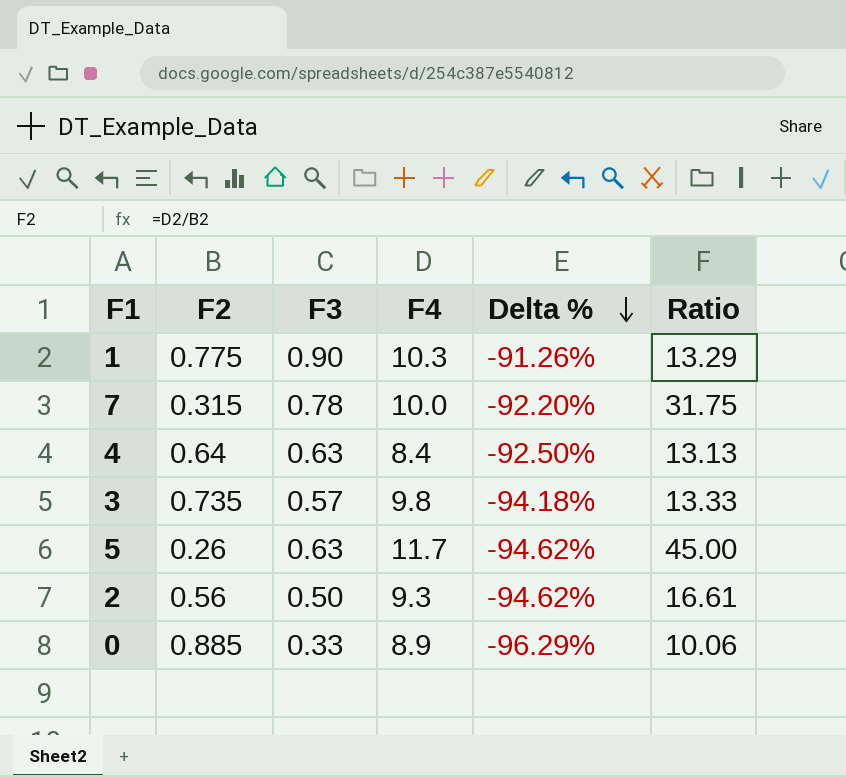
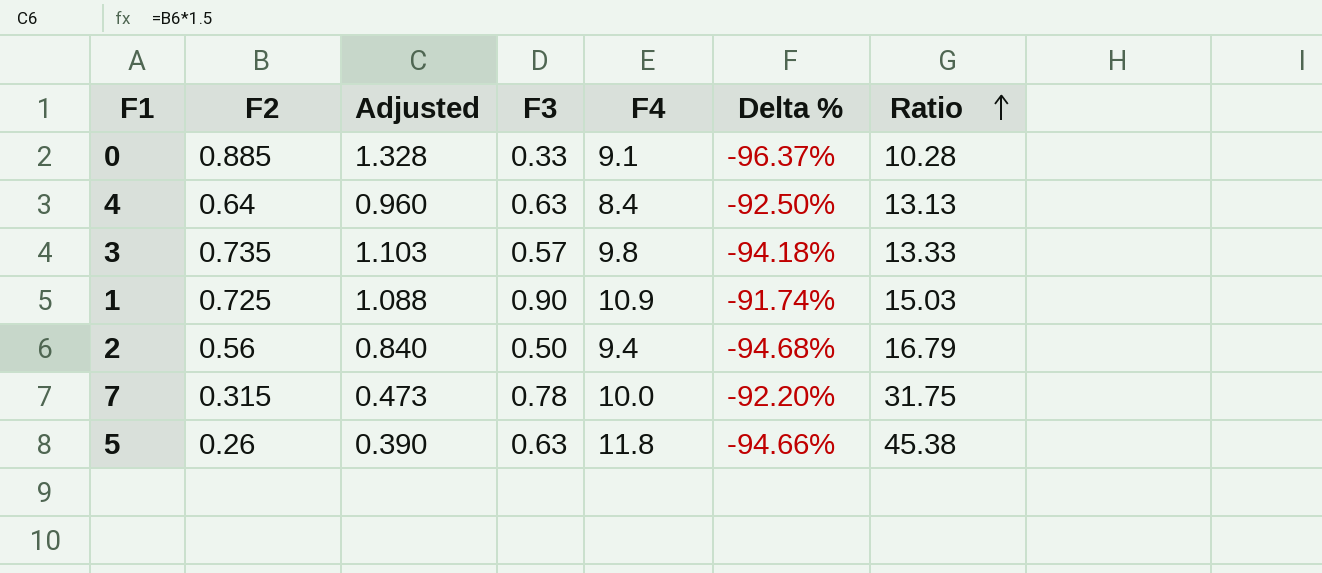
row order: Delta % descending -> Ratio ascending
column Adjusted | formula: none -> [F2] * 1.5
0 | F4: 8.9 -> 9.1
0 | Delta %: -96.29% -> -96.37%
0 | Ratio: 10.06 -> 10.28
1 | F2: 0.775 -> 0.725
1 | F4: 10.3 -> 10.9
1 | Delta %: -91.26% -> -91.74%
1 | Ratio: 13.29 -> 15.03
2 | F4: 9.3 -> 9.4
2 | Delta %: -94.62% -> -94.68%
2 | Ratio: 16.61 -> 16.79
5 | F4: 11.7 -> 11.8
5 | Delta %: -94.62% -> -94.66%
5 | Ratio: 45.00 -> 45.38

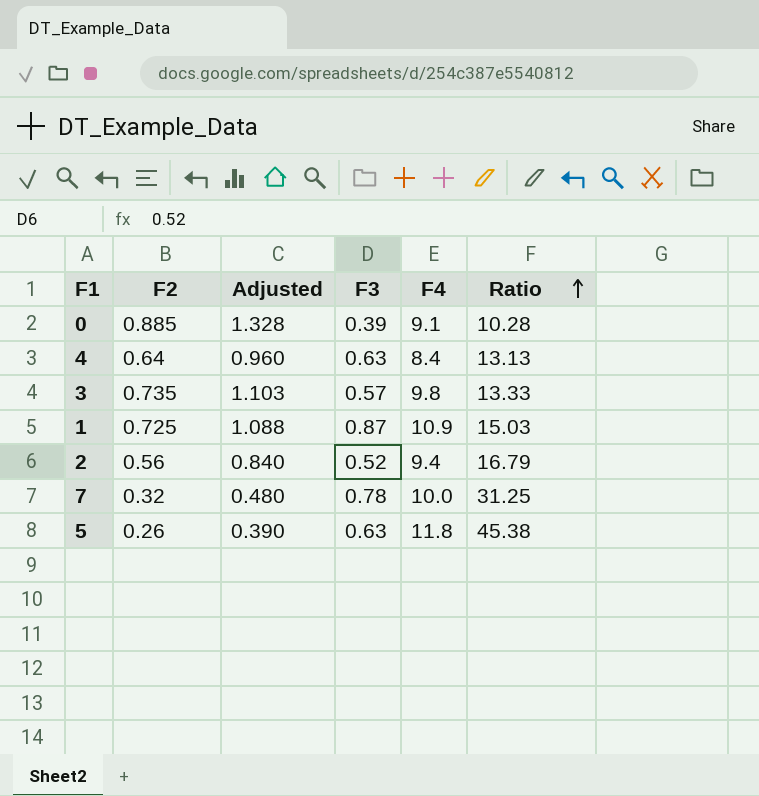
column Delta % | formula: ([F3] - [F4]) / [F4] -> none
0 | F3: 0.33 -> 0.39
1 | F3: 0.90 -> 0.87
2 | F3: 0.50 -> 0.52
7 | F2: 0.315 -> 0.32
7 | Adjusted: 0.473 -> 0.480
7 | Ratio: 31.75 -> 31.25

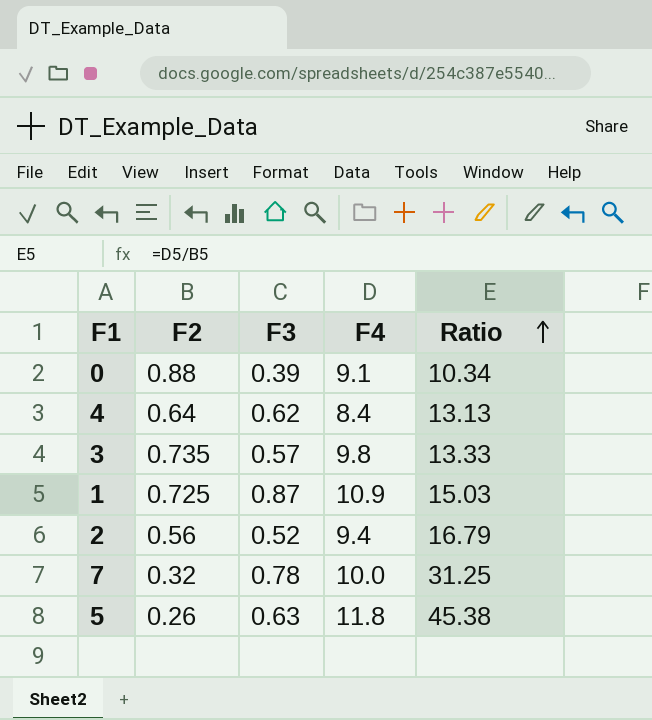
column Adjusted | formula: [F2] * 1.5 -> none
0 | F2: 0.885 -> 0.88
0 | Ratio: 10.28 -> 10.34
4 | F3: 0.63 -> 0.62

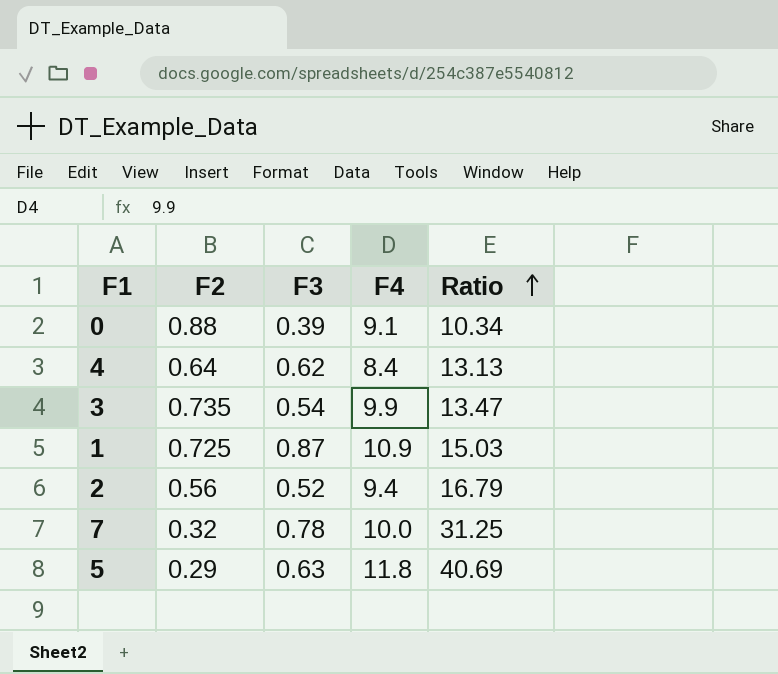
3 | F3: 0.57 -> 0.54
3 | F4: 9.8 -> 9.9
3 | Ratio: 13.33 -> 13.47
5 | F2: 0.26 -> 0.29
5 | Ratio: 45.38 -> 40.69

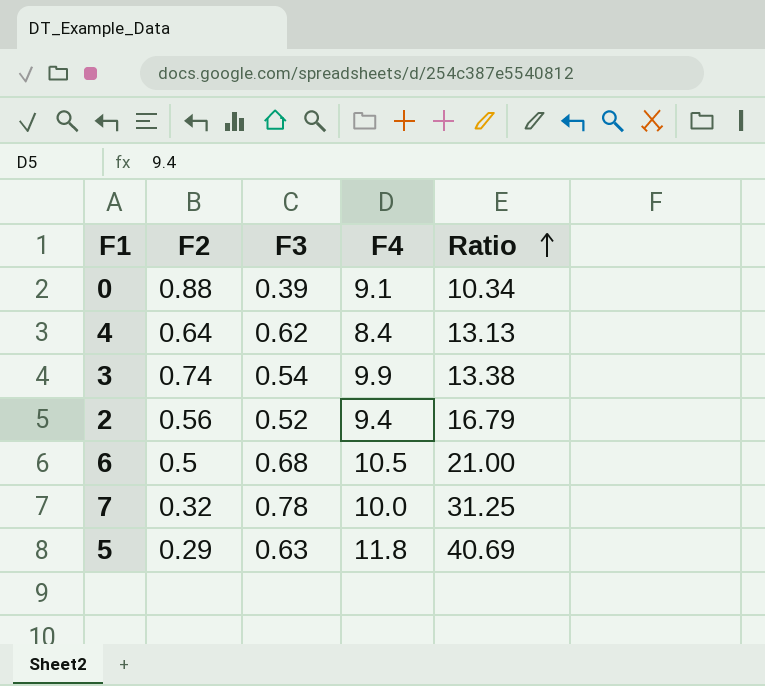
row 1: 0.725 | 0.87 | 10.9 | 15.03 -> none
3 | F2: 0.735 -> 0.74
3 | Ratio: 13.47 -> 13.38
row 6: none -> 0.5 | 0.68 | 10.5 | 21.00

